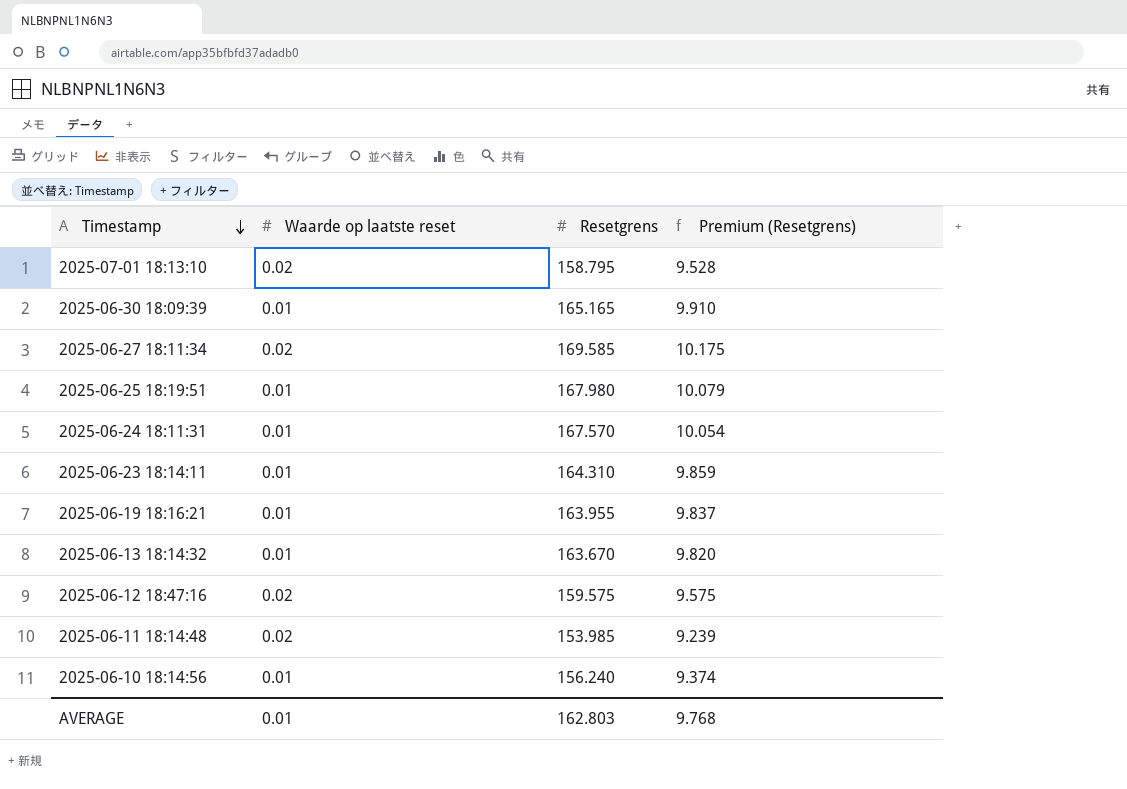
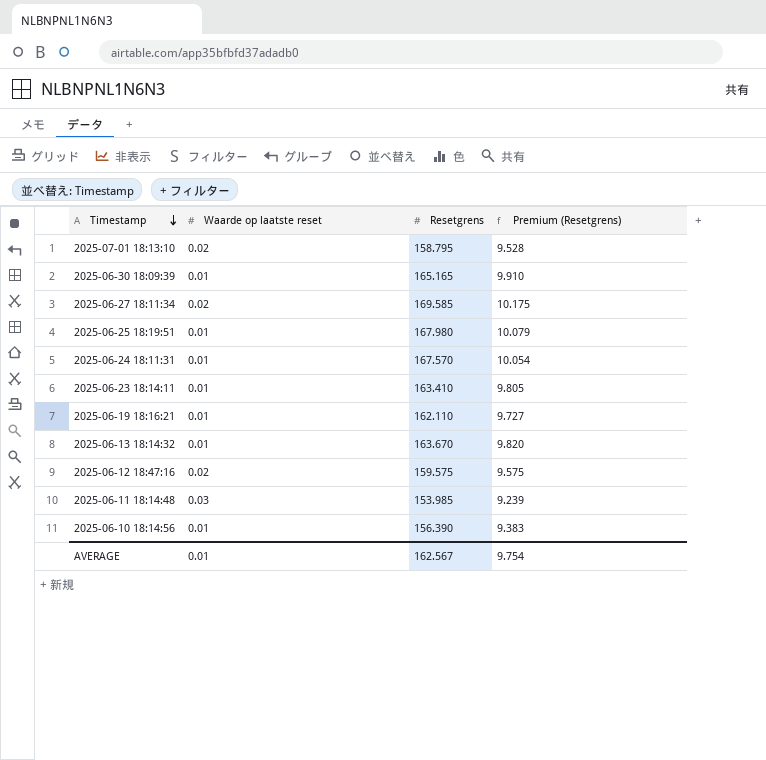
2025-06-23 18:14:11 | Resetgrens: 164.310 -> 163.410
2025-06-23 18:14:11 | Premium (Resetgrens): 9.859 -> 9.805
2025-06-19 18:16:21 | Resetgrens: 163.955 -> 162.110
2025-06-19 18:16:21 | Premium (Resetgrens): 9.837 -> 9.727
2025-06-11 18:14:48 | Waarde op laatste reset: 0.02 -> 0.03
2025-06-10 18:14:56 | Resetgrens: 156.240 -> 156.390
2025-06-10 18:14:56 | Premium (Resetgrens): 9.374 -> 9.383
AVERAGE | Resetgrens: 162.803 -> 162.567
AVERAGE | Premium (Resetgrens): 9.768 -> 9.754

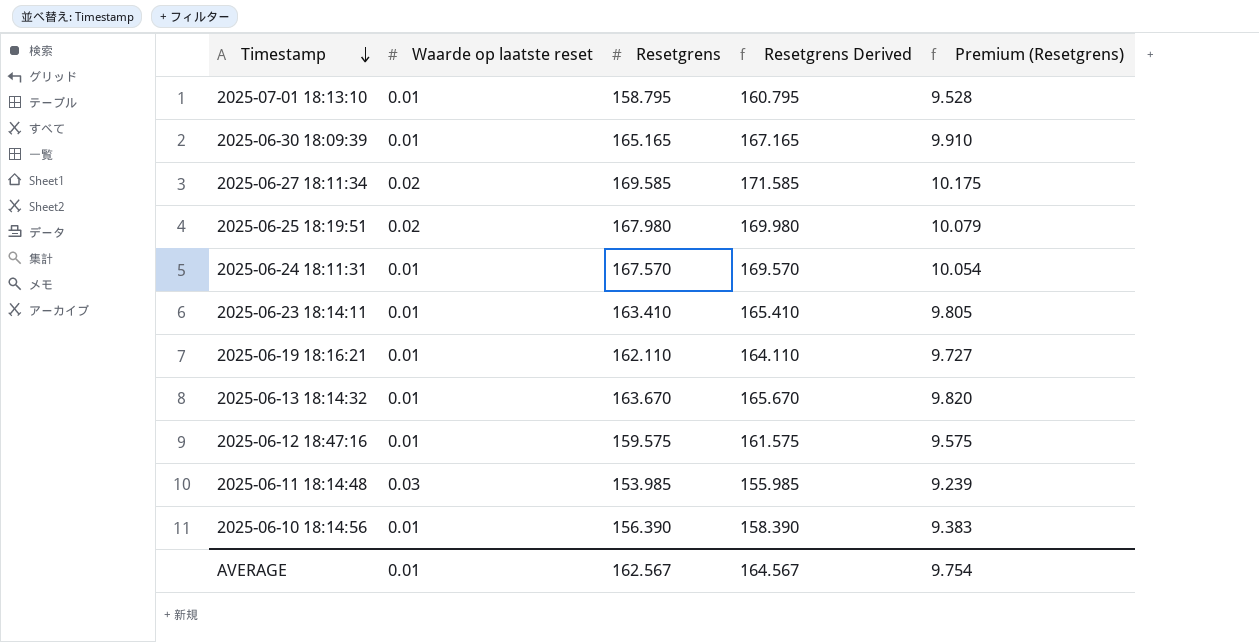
column Resetgrens Derived | formula: none -> [Resetgrens] + 2
2025-07-01 18:13:10 | Waarde op laatste reset: 0.02 -> 0.01
2025-06-25 18:19:51 | Waarde op laatste reset: 0.01 -> 0.02
2025-06-12 18:47:16 | Waarde op laatste reset: 0.02 -> 0.01

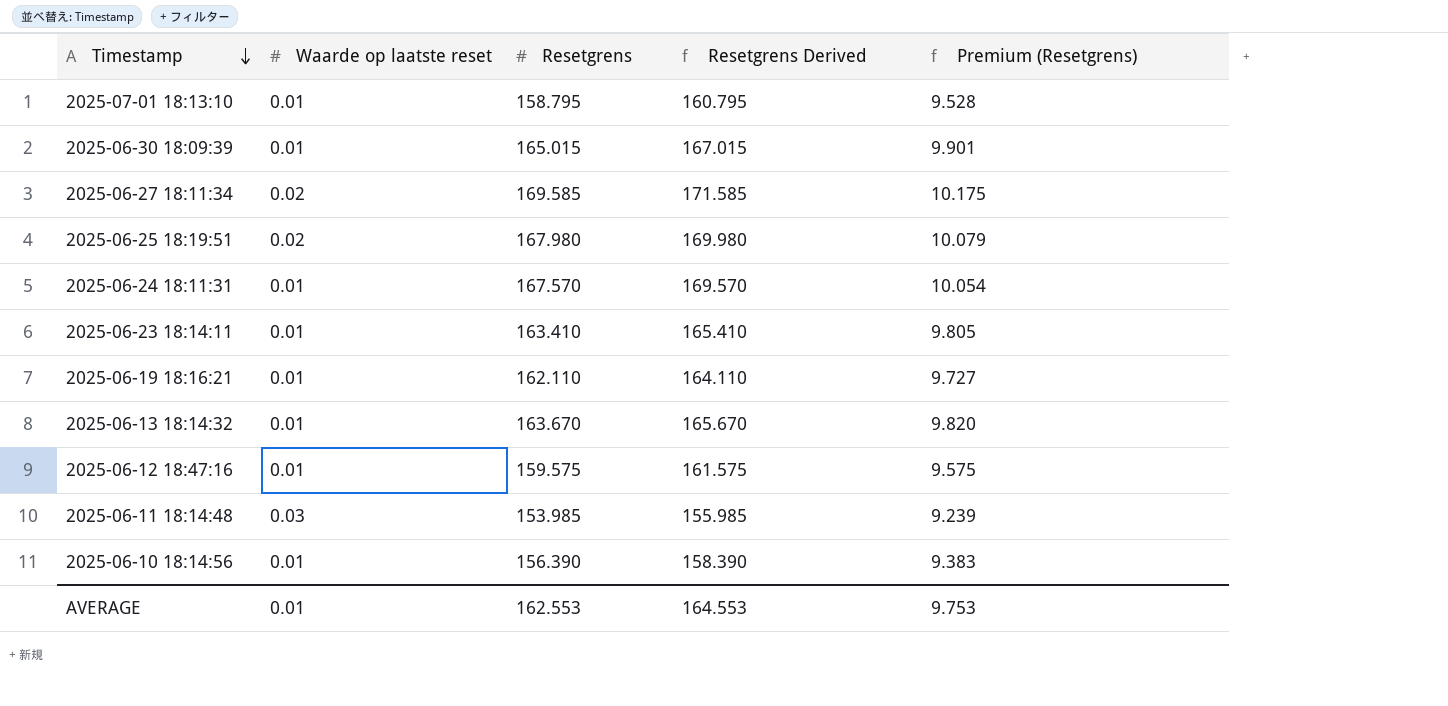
2025-06-30 18:09:39 | Resetgrens: 165.165 -> 165.015
2025-06-30 18:09:39 | Resetgrens Derived: 167.165 -> 167.015
2025-06-30 18:09:39 | Premium (Resetgrens): 9.910 -> 9.901
AVERAGE | Resetgrens: 162.567 -> 162.553
AVERAGE | Resetgrens Derived: 164.567 -> 164.553
AVERAGE | Premium (Resetgrens): 9.754 -> 9.753

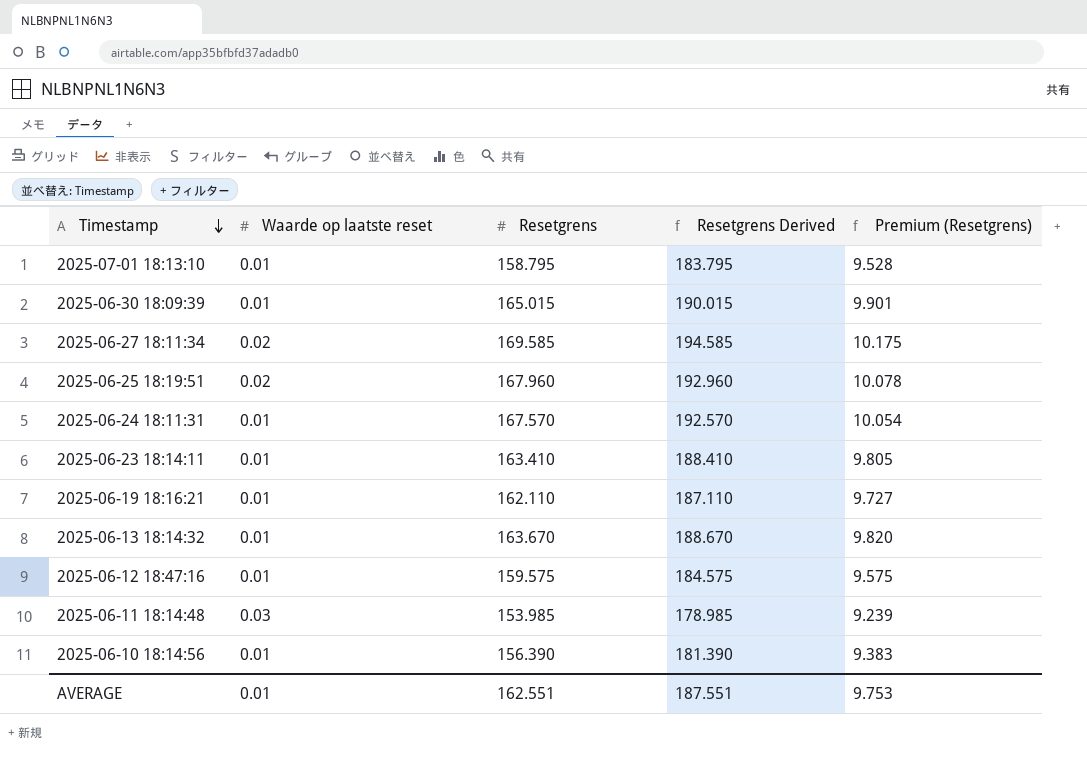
column Resetgrens Derived | formula: [Resetgrens] + 2 -> [Resetgrens] + 25
2025-06-25 18:19:51 | Resetgrens: 167.980 -> 167.960
2025-06-25 18:19:51 | Premium (Resetgrens): 10.079 -> 10.078
AVERAGE | Resetgrens: 162.553 -> 162.551
AVERAGE | Resetgrens Derived: 164.553 -> 187.551

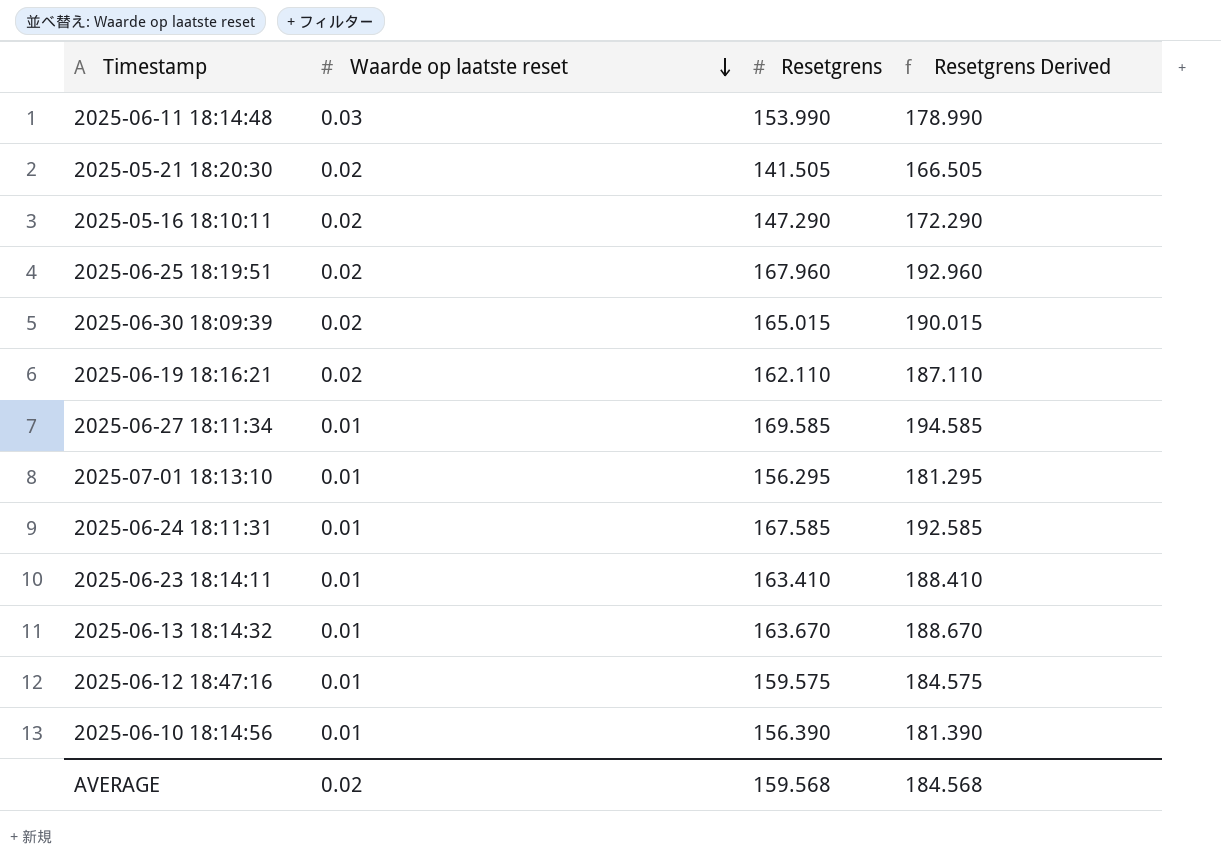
row order: Timestamp descending -> Waarde op laatste reset descending
column Premium (Resetgrens) | formula: [Resetgrens] * 0.06 -> none
2025-06-11 18:14:48 | Resetgrens: 153.985 -> 153.990
2025-06-11 18:14:48 | Resetgrens Derived: 178.985 -> 178.990
row 2025-05-21 18:20:30: none -> 0.02 | 141.505 | 166.505
row 2025-05-16 18:10:11: none -> 0.02 | 147.290 | 172.290
2025-06-30 18:09:39 | Waarde op laatste reset: 0.01 -> 0.02
2025-06-19 18:16:21 | Waarde op laatste reset: 0.01 -> 0.02
2025-06-27 18:11:34 | Waarde op laatste reset: 0.02 -> 0.01
2025-07-01 18:13:10 | Resetgrens: 158.795 -> 156.295
2025-07-01 18:13:10 | Resetgrens Derived: 183.795 -> 181.295
2025-06-24 18:11:31 | Resetgrens: 167.570 -> 167.585
2025-06-24 18:11:31 | Resetgrens Derived: 192.570 -> 192.585
AVERAGE | Waarde op laatste reset: 0.01 -> 0.02
AVERAGE | Resetgrens: 162.551 -> 159.568
AVERAGE | Resetgrens Derived: 187.551 -> 184.568

